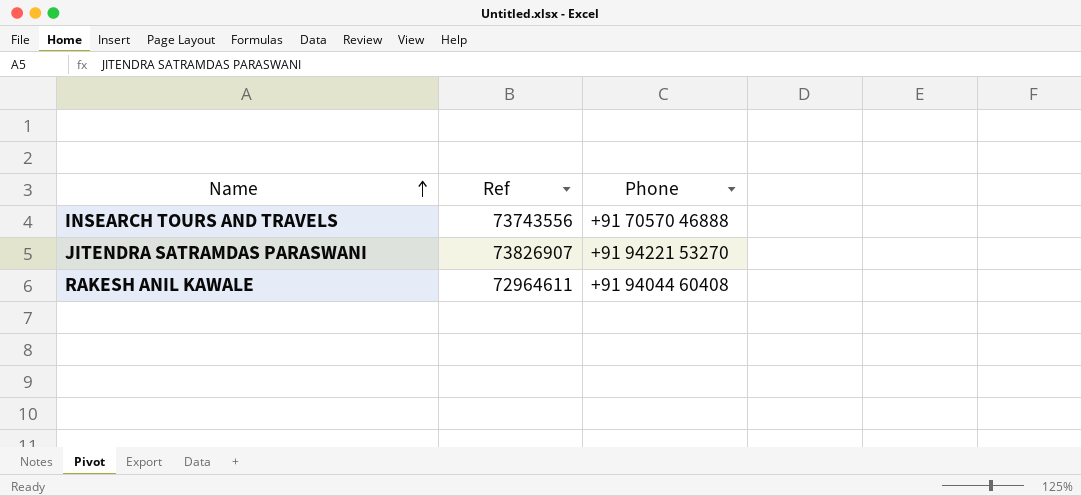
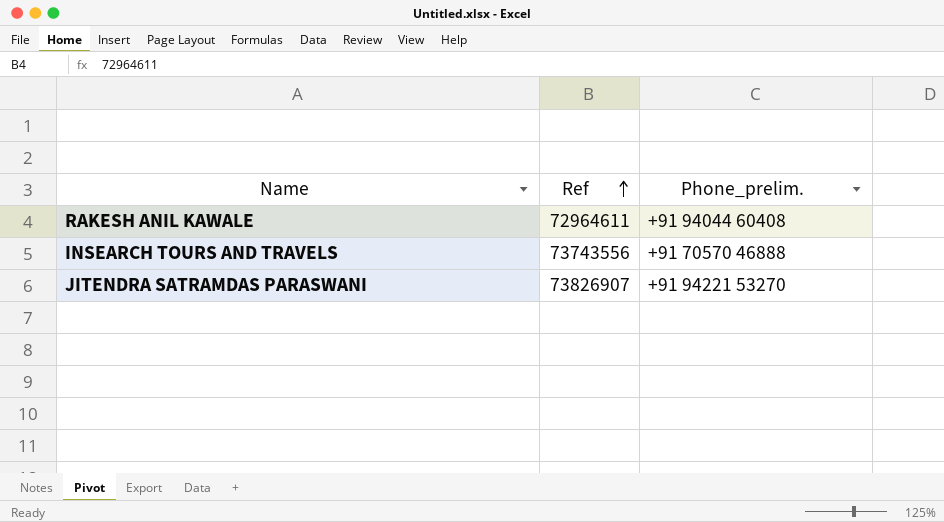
row order: Name ascending -> Ref ascending
column name: Phone -> Phone_prelim.

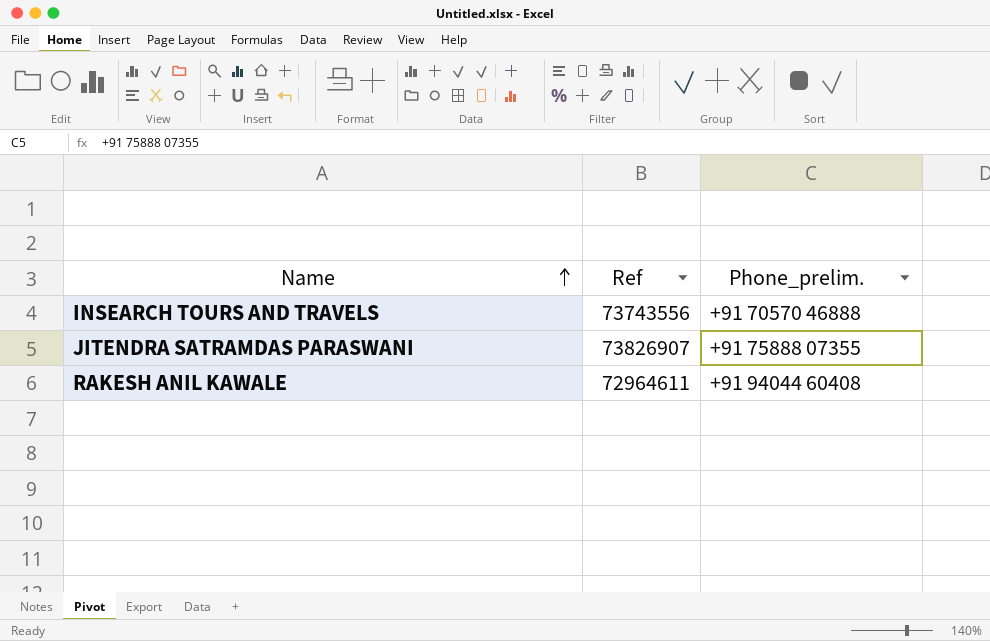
row order: Ref ascending -> Name ascending
JITENDRA SATRAMDAS PARASWANI | Phone_prelim.: +91 94221 53270 -> +91 75888 07355

